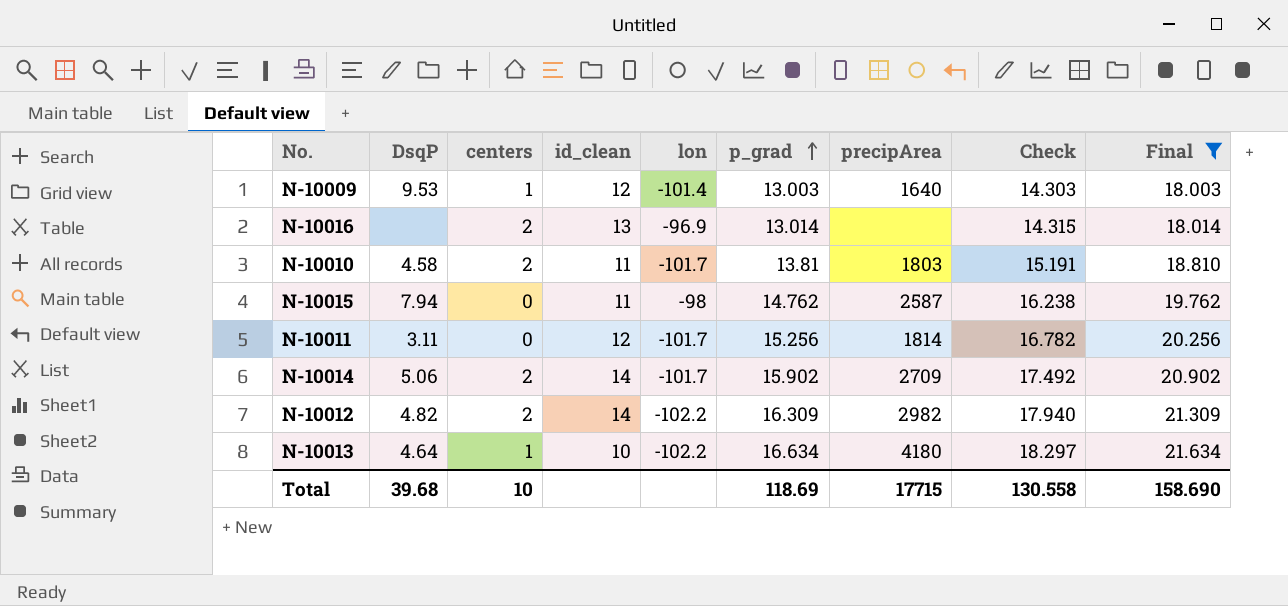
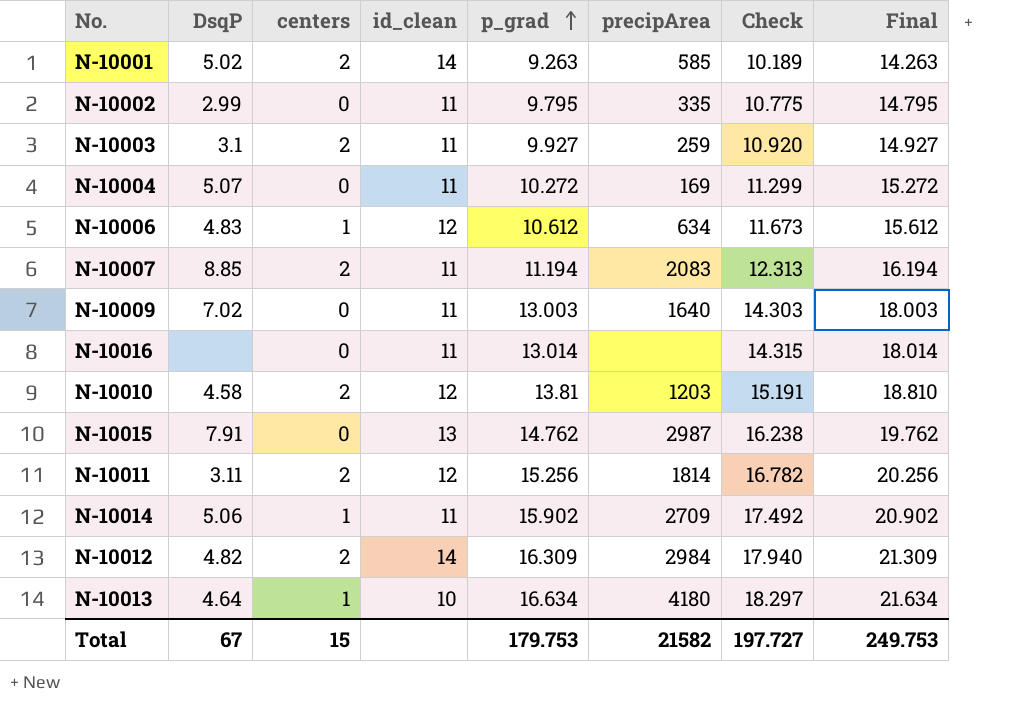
filter: Final >= 18.003 -> none
column lon | position: 5 -> none
N-10009 | DsqP: 9.53 -> 7.02
N-10009 | centers: 1 -> 0
N-10009 | id_clean: 12 -> 11
N-10016 | centers: 2 -> 0
N-10016 | id_clean: 13 -> 11
N-10010 | id_clean: 11 -> 12
N-10010 | precipArea: 1803 -> 1203
N-10015 | DsqP: 7.94 -> 7.91
N-10015 | id_clean: 11 -> 13
N-10015 | precipArea: 2587 -> 2987
N-10011 | centers: 0 -> 2
N-10014 | centers: 2 -> 1
N-10014 | id_clean: 14 -> 11
N-10012 | precipArea: 2982 -> 2984
Total | DsqP: 39.68 -> 67
Total | centers: 10 -> 15
Total | p_grad: 118.69 -> 179.753
Total | precipArea: 17715 -> 21582
Total | Check: 130.558 -> 197.727
Total | Final: 158.690 -> 249.753

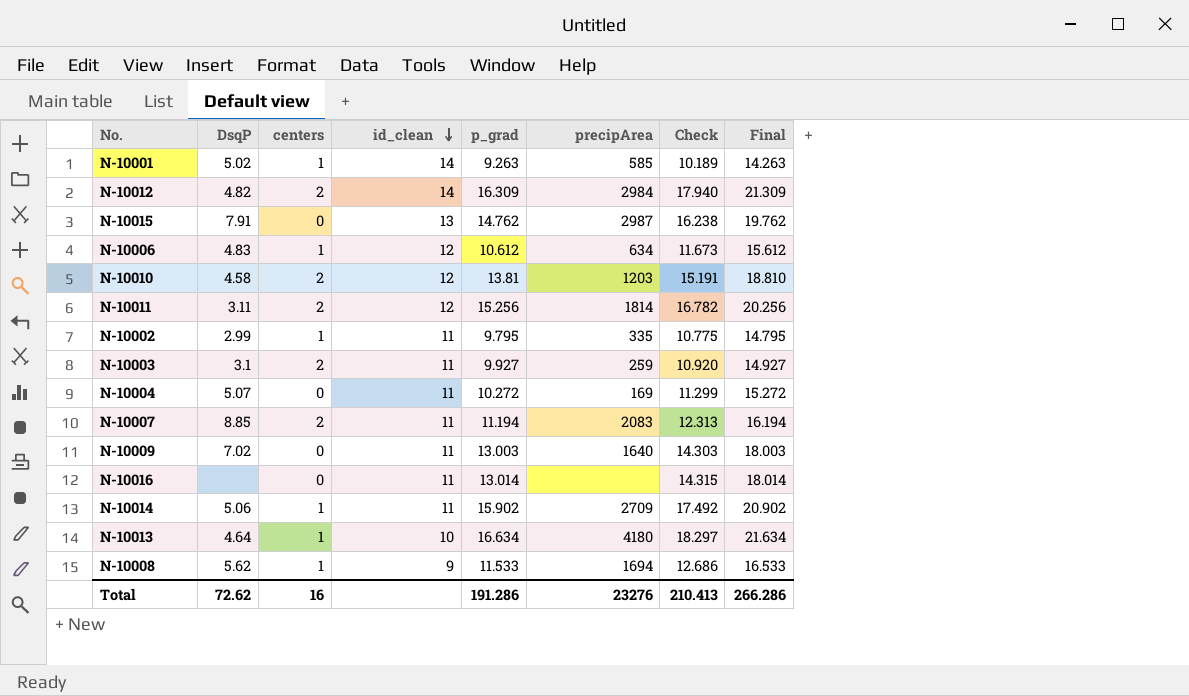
row order: p_grad ascending -> id_clean descending
N-10001 | centers: 2 -> 1
N-10002 | centers: 0 -> 1
row N-10008: none -> 5.62 | 1 | 9 | 11.533 | 1694 | 12.686 | 16.533
Total | DsqP: 67 -> 72.62
Total | centers: 15 -> 16
Total | p_grad: 179.753 -> 191.286
Total | precipArea: 21582 -> 23276
Total | Check: 197.727 -> 210.413
Total | Final: 249.753 -> 266.286

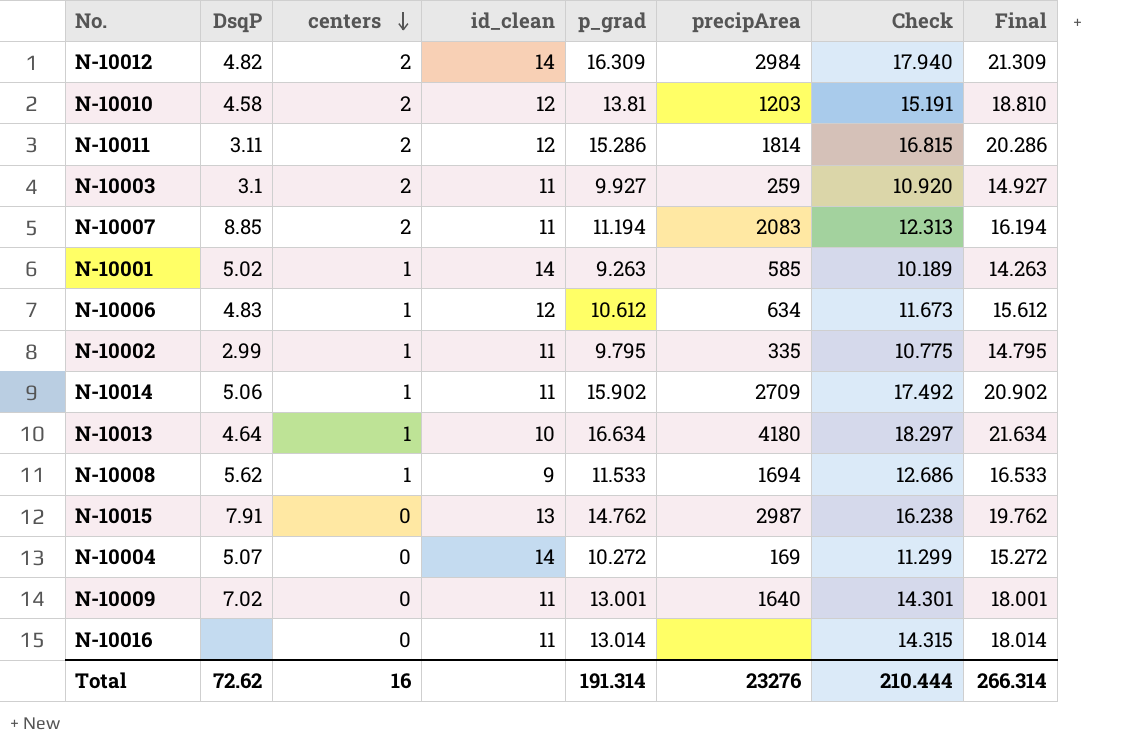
row order: id_clean descending -> centers descending
N-10011 | p_grad: 15.256 -> 15.286
N-10011 | Check: 16.782 -> 16.815
N-10011 | Final: 20.256 -> 20.286
N-10004 | id_clean: 11 -> 14
N-10009 | p_grad: 13.003 -> 13.001
N-10009 | Check: 14.303 -> 14.301
N-10009 | Final: 18.003 -> 18.001
Total | p_grad: 191.286 -> 191.314
Total | Check: 210.413 -> 210.444
Total | Final: 266.286 -> 266.314

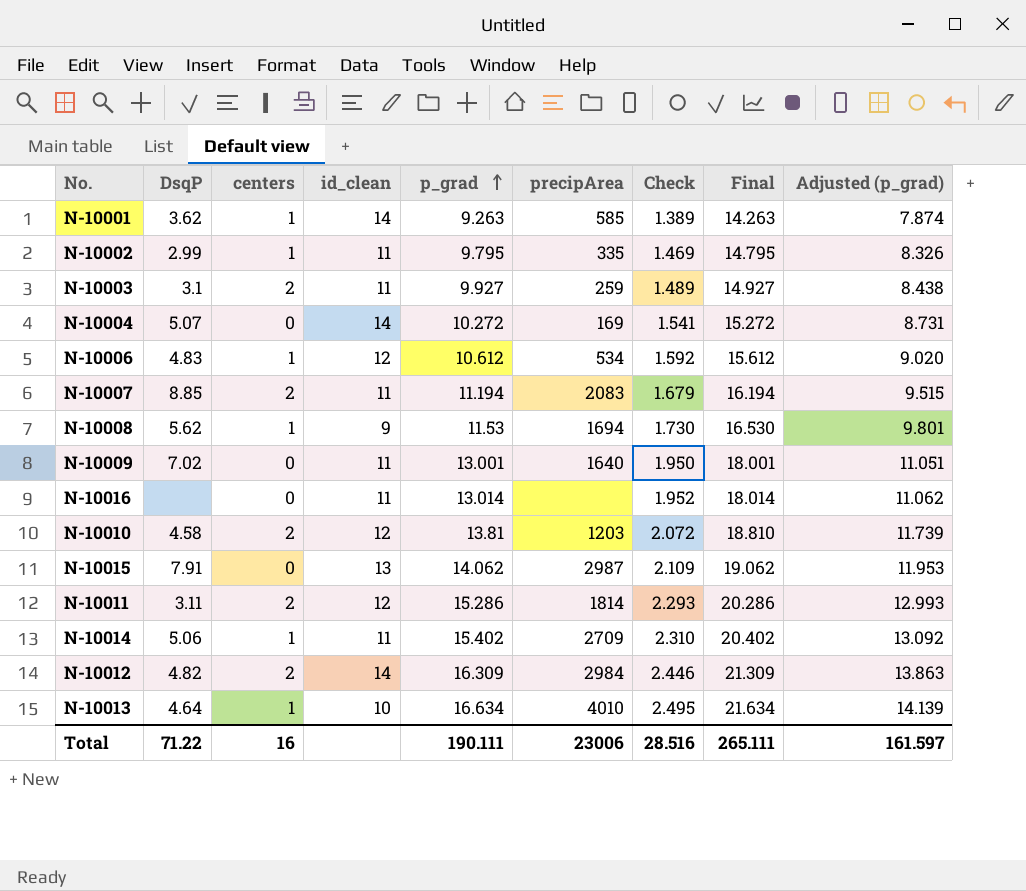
row order: centers descending -> p_grad ascending
column Check | formula: [p_grad] * 1.1 -> [p_grad] * 0.15
column Adjusted (p_grad) | formula: none -> [p_grad] * 0.85
N-10001 | DsqP: 5.02 -> 3.62
N-10006 | precipArea: 634 -> 534
N-10008 | p_grad: 11.533 -> 11.53
N-10008 | Final: 16.533 -> 16.530
N-10015 | p_grad: 14.762 -> 14.062
N-10015 | Final: 19.762 -> 19.062
N-10014 | p_grad: 15.902 -> 15.402
N-10014 | Final: 20.902 -> 20.402
N-10013 | precipArea: 4180 -> 4010
Total | DsqP: 72.62 -> 71.22
Total | p_grad: 191.314 -> 190.111
Total | precipArea: 23276 -> 23006
Total | Check: 210.444 -> 28.516
Total | Final: 266.314 -> 265.111

